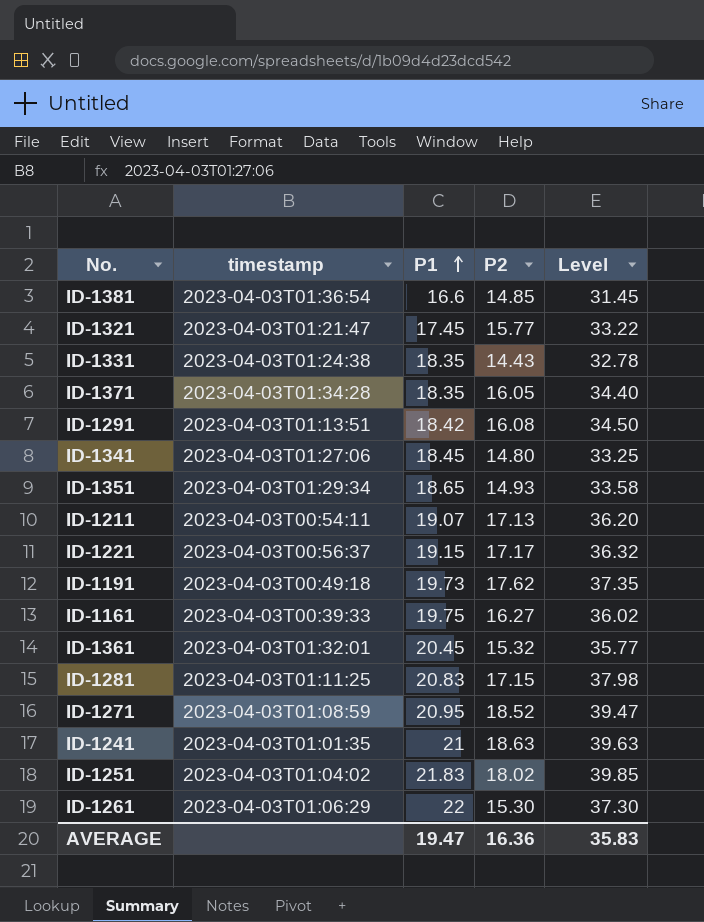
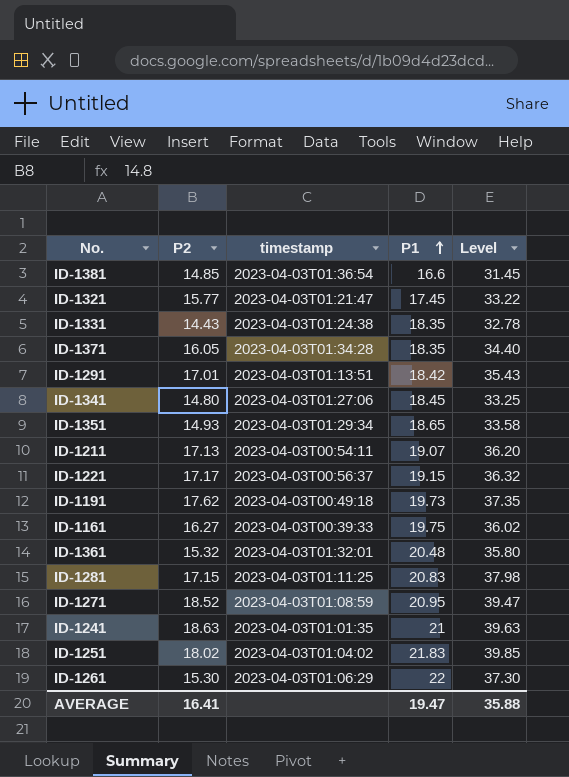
column P2 | position: 4 -> 2
ID-1291 | P2: 16.08 -> 17.01
ID-1291 | Level: 34.50 -> 35.43
ID-1361 | P1: 20.45 -> 20.48
ID-1361 | Level: 35.77 -> 35.80
AVERAGE | P2: 16.36 -> 16.41
AVERAGE | Level: 35.83 -> 35.88

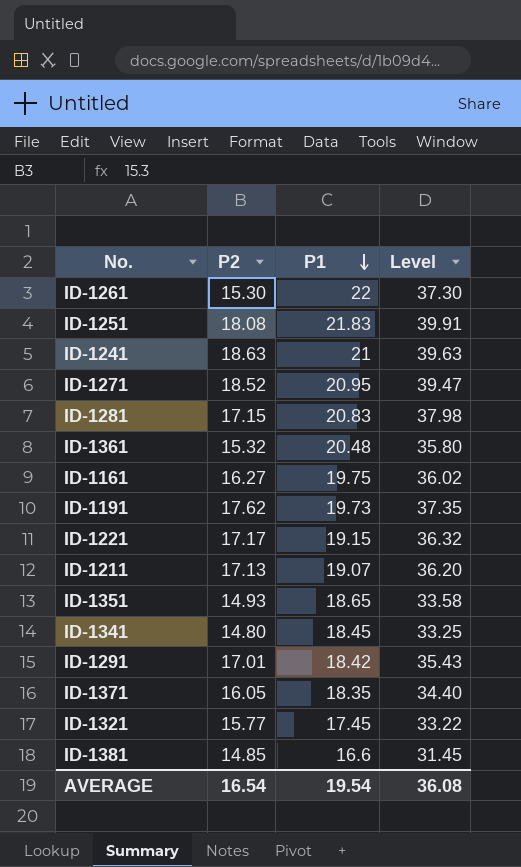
row order: P1 ascending -> P1 descending
column timestamp | position: 3 -> none
row ID-1331: 14.43 | 2023-04-03T01:24:38 | 18.35 | 32.78 -> none
ID-1251 | P2: 18.02 -> 18.08
ID-1251 | Level: 39.85 -> 39.91
AVERAGE | P2: 16.41 -> 16.54
AVERAGE | P1: 19.47 -> 19.54
AVERAGE | Level: 35.88 -> 36.08

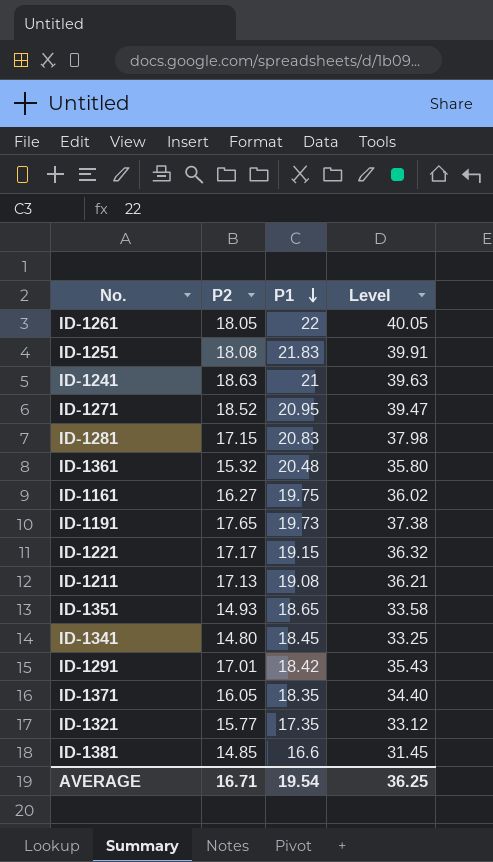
ID-1261 | P2: 15.30 -> 18.05
ID-1261 | Level: 37.30 -> 40.05
ID-1191 | P2: 17.62 -> 17.65
ID-1191 | Level: 37.35 -> 37.38
ID-1211 | P1: 19.07 -> 19.08
ID-1211 | Level: 36.20 -> 36.21
ID-1321 | P1: 17.45 -> 17.35
ID-1321 | Level: 33.22 -> 33.12
AVERAGE | P2: 16.54 -> 16.71
AVERAGE | Level: 36.08 -> 36.25

